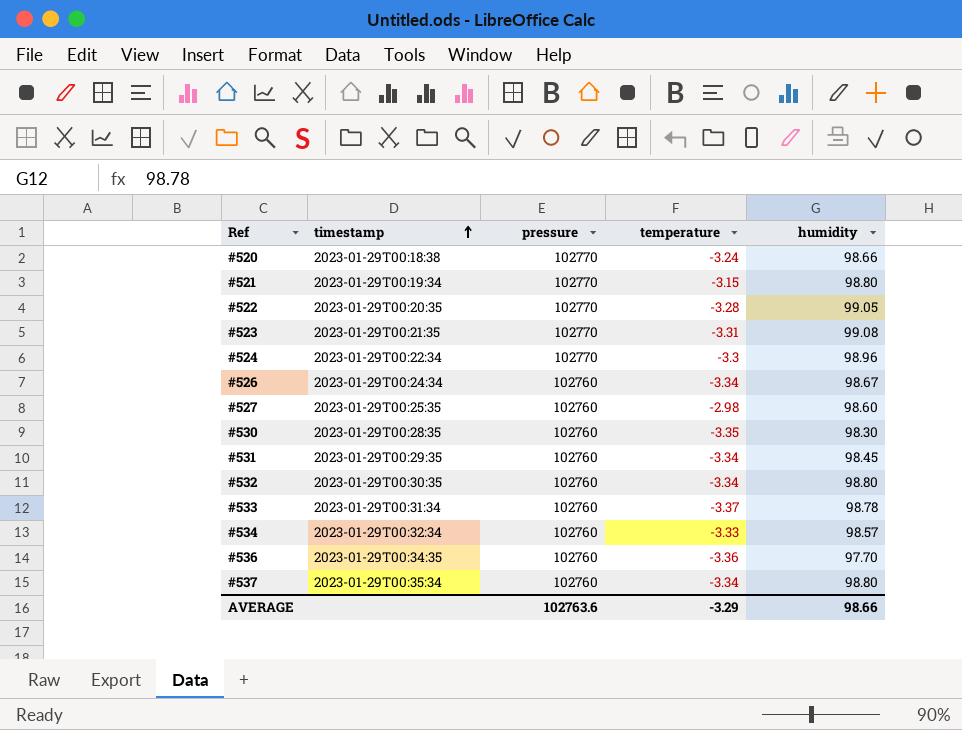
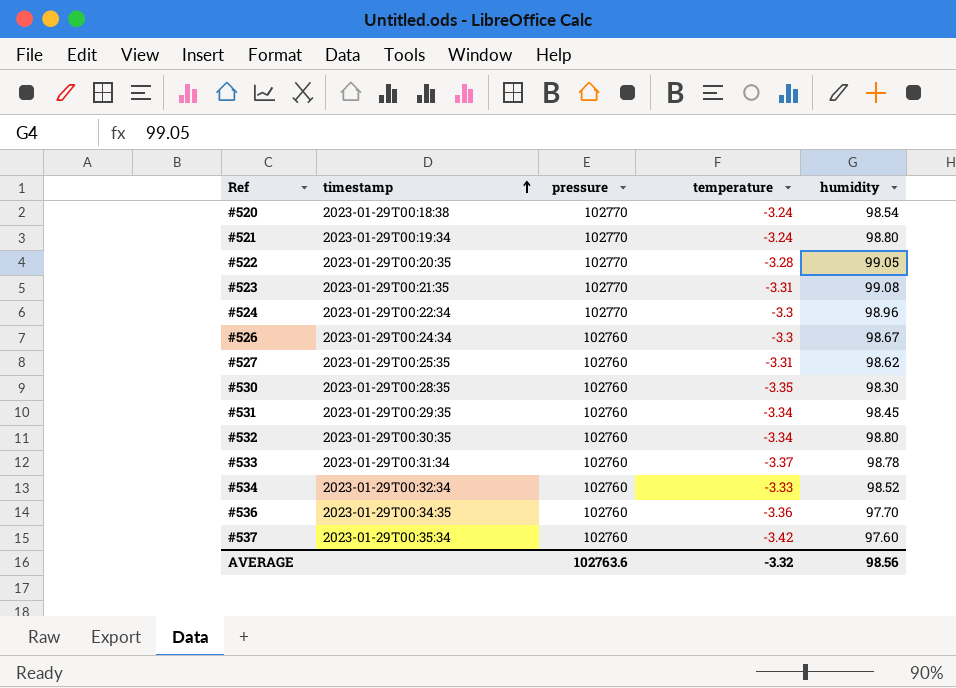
#520 | humidity: 98.66 -> 98.54
#521 | temperature: -3.15 -> -3.24
#526 | temperature: -3.34 -> -3.3
#527 | temperature: -2.98 -> -3.31
#527 | humidity: 98.60 -> 98.62
#534 | humidity: 98.57 -> 98.52
#537 | temperature: -3.34 -> -3.42
#537 | humidity: 98.80 -> 97.60
AVERAGE | temperature: -3.29 -> -3.32
AVERAGE | humidity: 98.66 -> 98.56

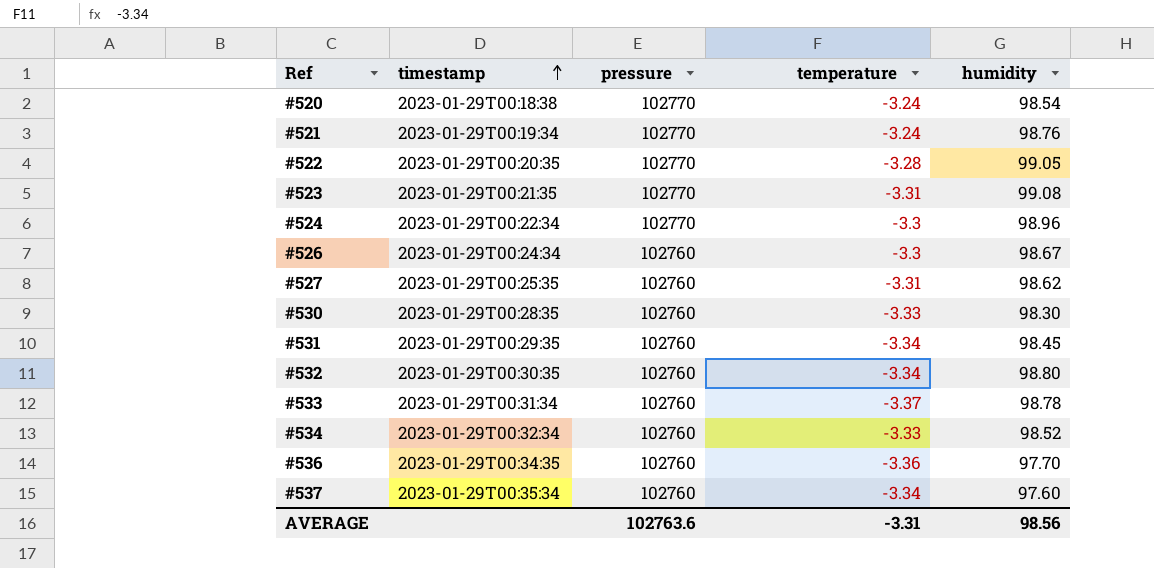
#521 | humidity: 98.80 -> 98.76
#530 | temperature: -3.35 -> -3.33
#537 | temperature: -3.42 -> -3.34
AVERAGE | temperature: -3.32 -> -3.31

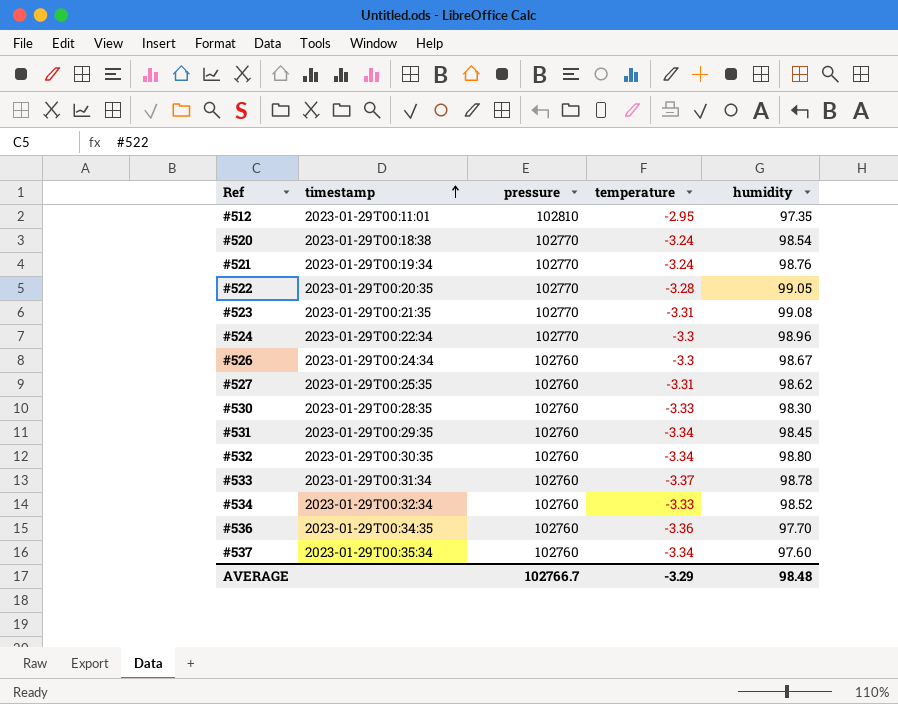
row #512: none -> 2023-01-29T00:11:01 | 102810 | -2.95 | 97.35
AVERAGE | pressure: 102763.6 -> 102766.7
AVERAGE | temperature: -3.31 -> -3.29
AVERAGE | humidity: 98.56 -> 98.48

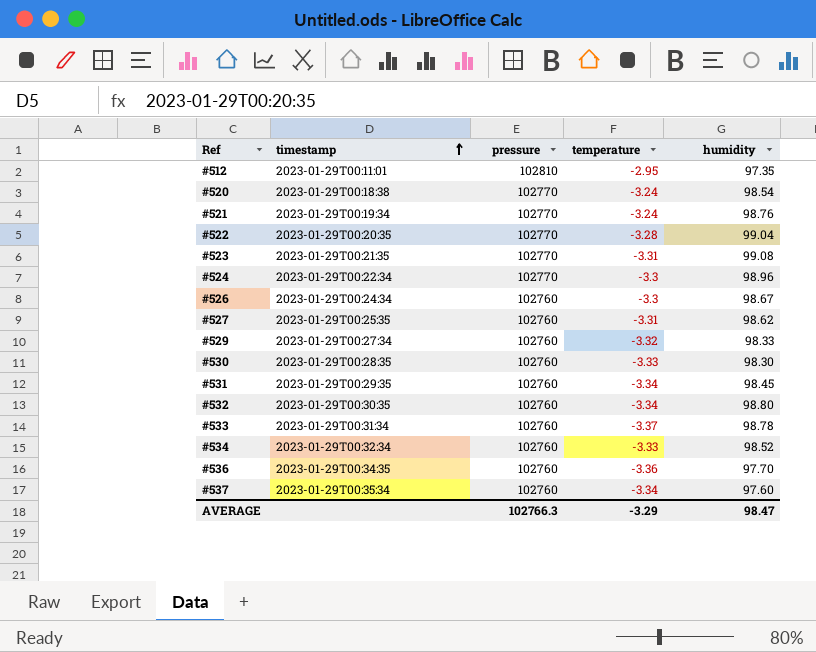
#522 | humidity: 99.05 -> 99.04
row #529: none -> 2023-01-29T00:27:34 | 102760 | -3.32 | 98.33
AVERAGE | pressure: 102766.7 -> 102766.3
AVERAGE | humidity: 98.48 -> 98.47

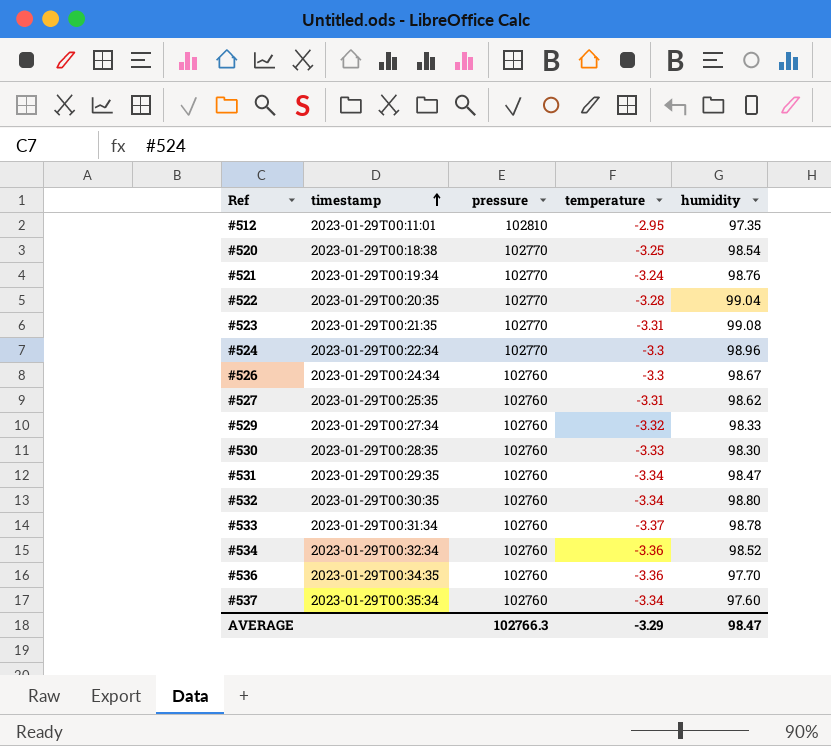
#520 | temperature: -3.24 -> -3.25
#531 | humidity: 98.45 -> 98.47
#534 | temperature: -3.33 -> -3.36

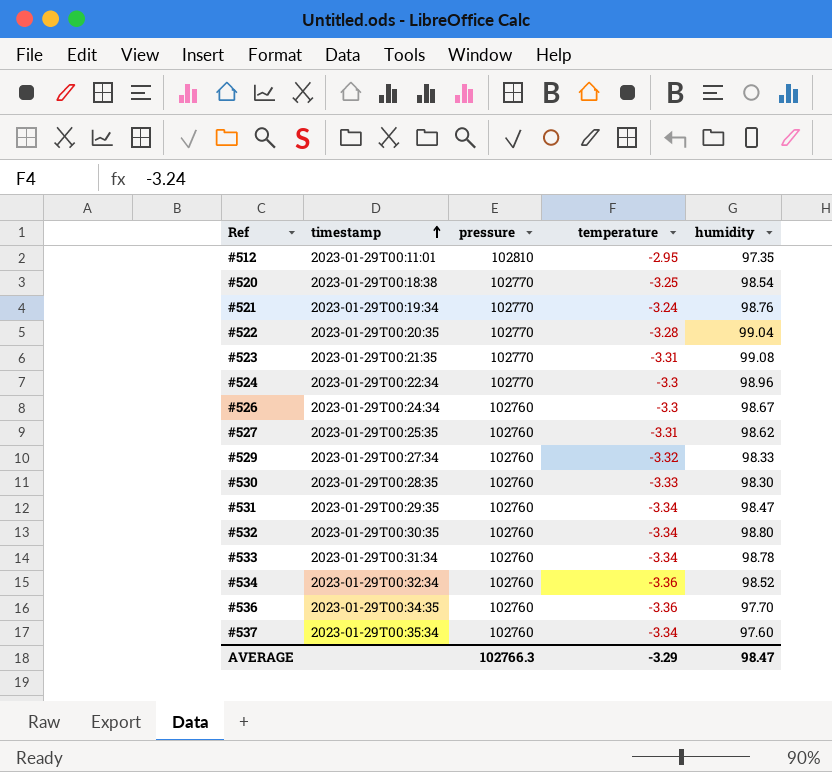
#533 | temperature: -3.37 -> -3.34

